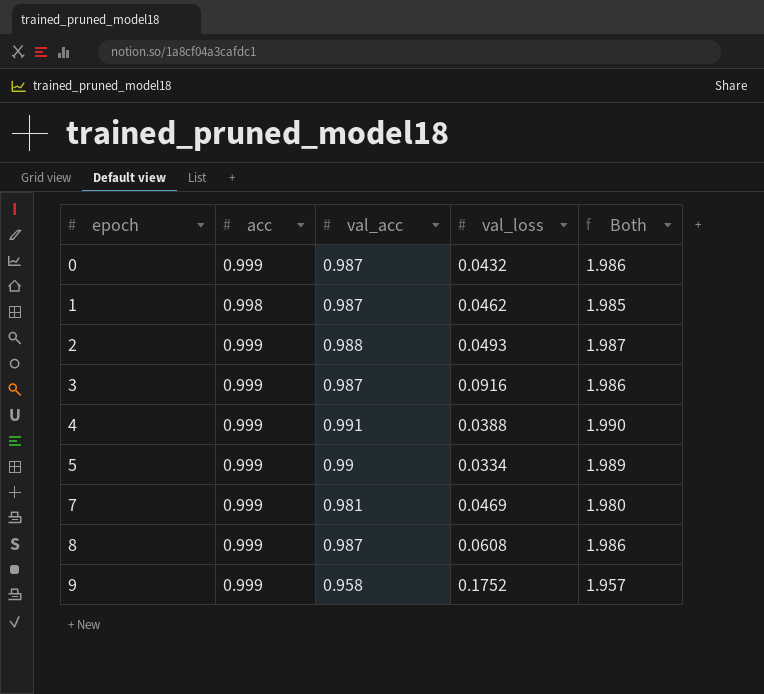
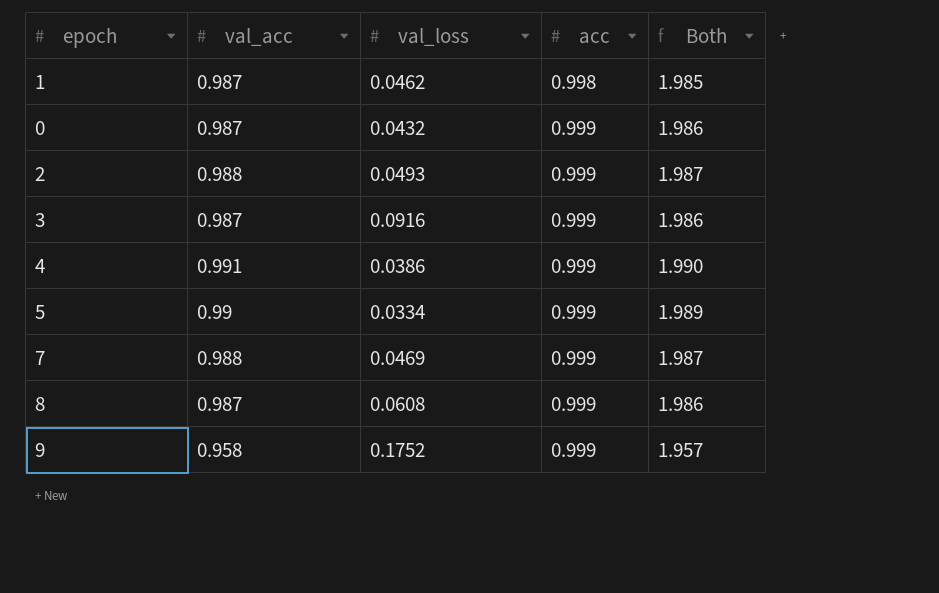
row order: epoch ascending -> acc ascending
column acc | position: 2 -> 4
4 | val_loss: 0.0388 -> 0.0386
7 | val_acc: 0.981 -> 0.988
7 | Both: 1.980 -> 1.987

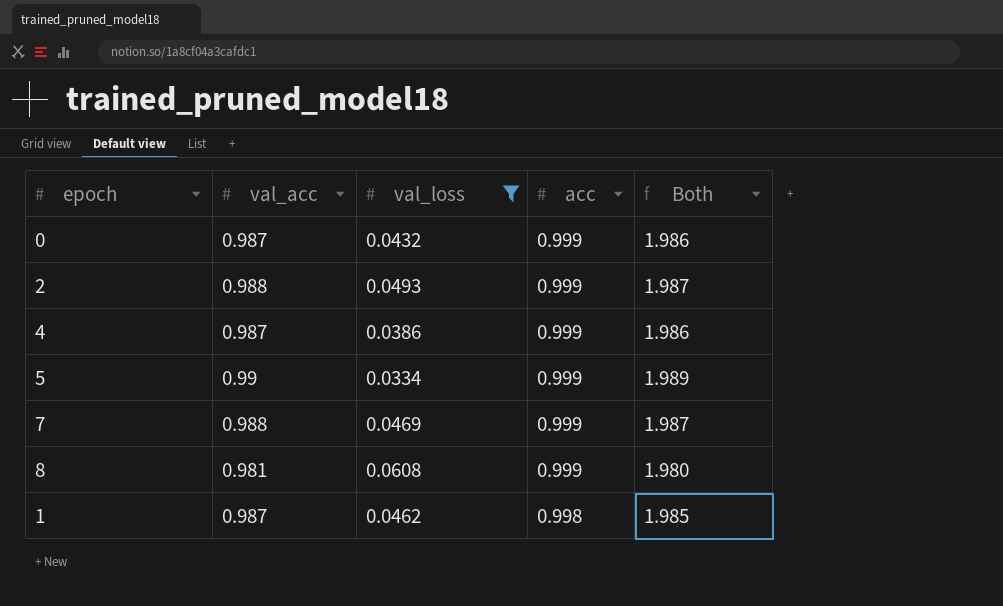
filter: none -> val_loss <= 0.0608
row order: acc ascending -> acc descending
4 | val_acc: 0.991 -> 0.987
4 | Both: 1.990 -> 1.986
8 | val_acc: 0.987 -> 0.981
8 | Both: 1.986 -> 1.980

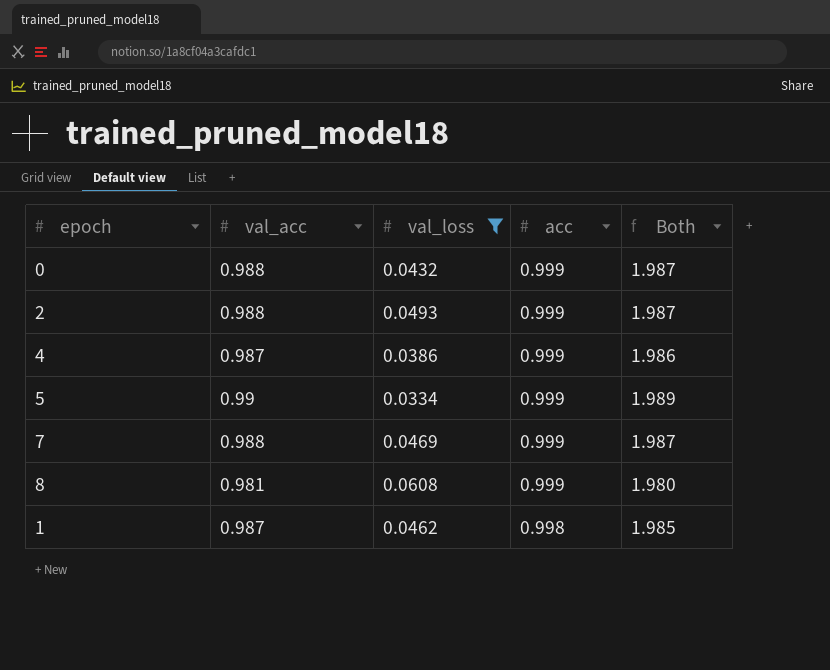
0 | val_acc: 0.987 -> 0.988
0 | Both: 1.986 -> 1.987

